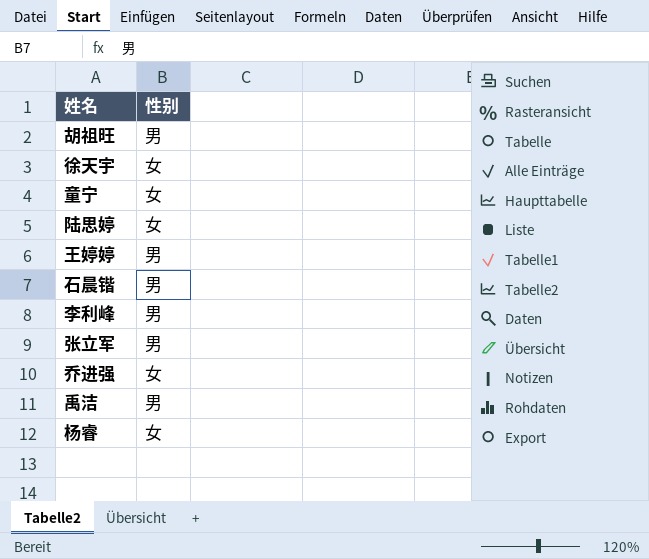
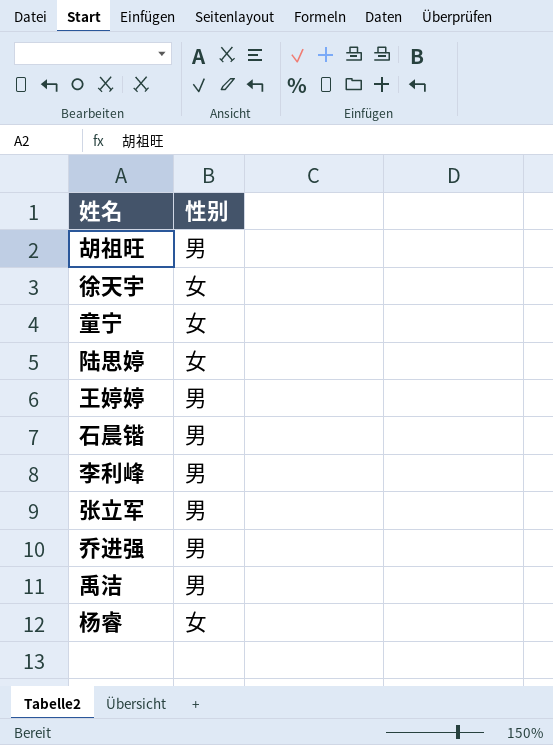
乔进强 | 性别: 女 -> 男

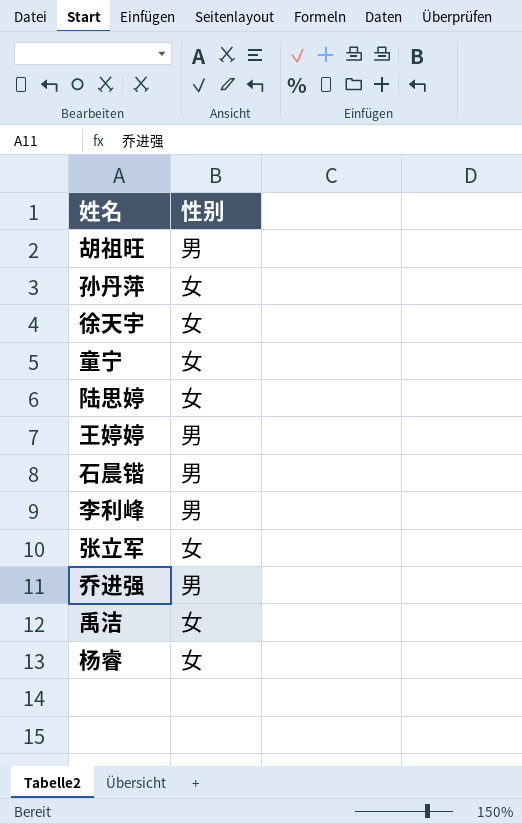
row 孙丹萍: none -> 女
张立军 | 性别: 男 -> 女
禹洁 | 性别: 男 -> 女

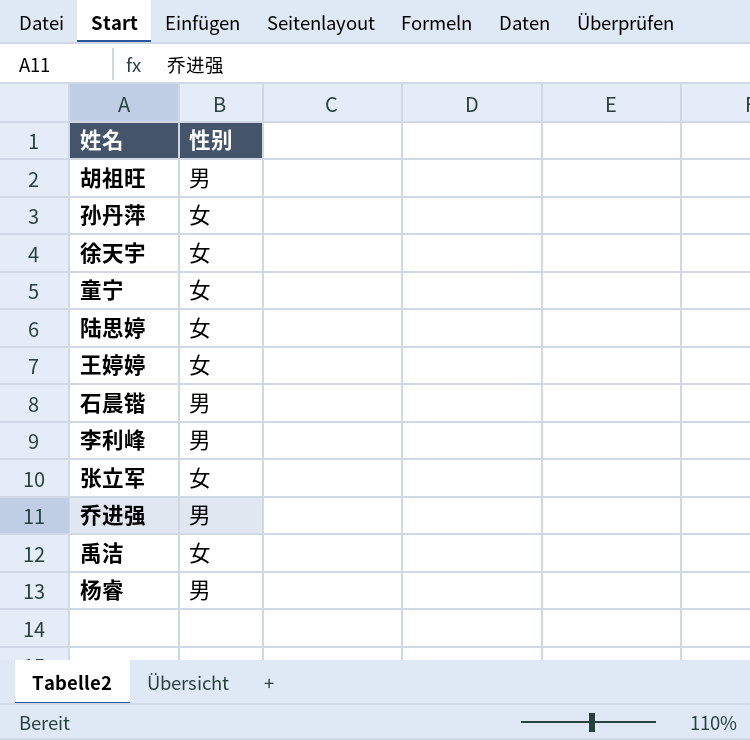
王婷婷 | 性别: 男 -> 女
杨睿 | 性别: 女 -> 男

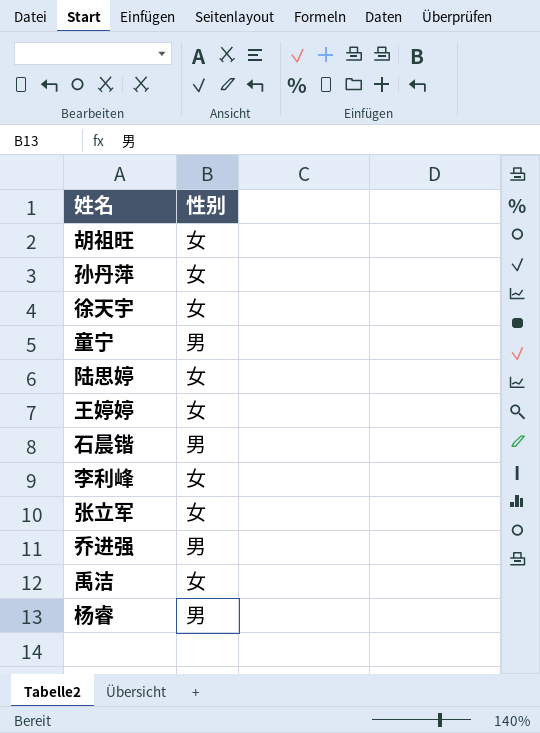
胡祖旺 | 性别: 男 -> 女
童宁 | 性别: 女 -> 男
李利峰 | 性别: 男 -> 女

